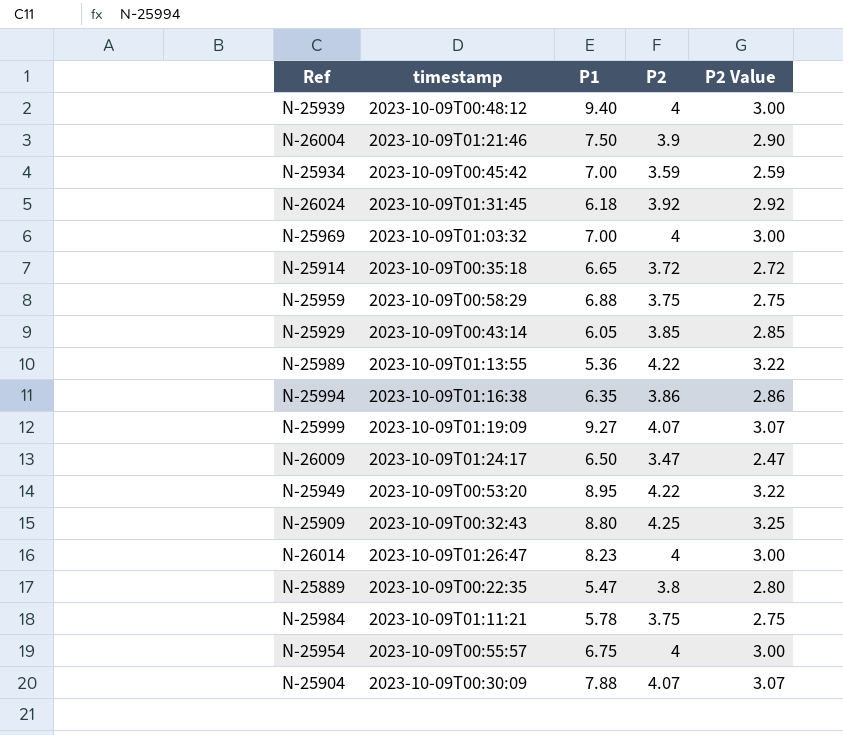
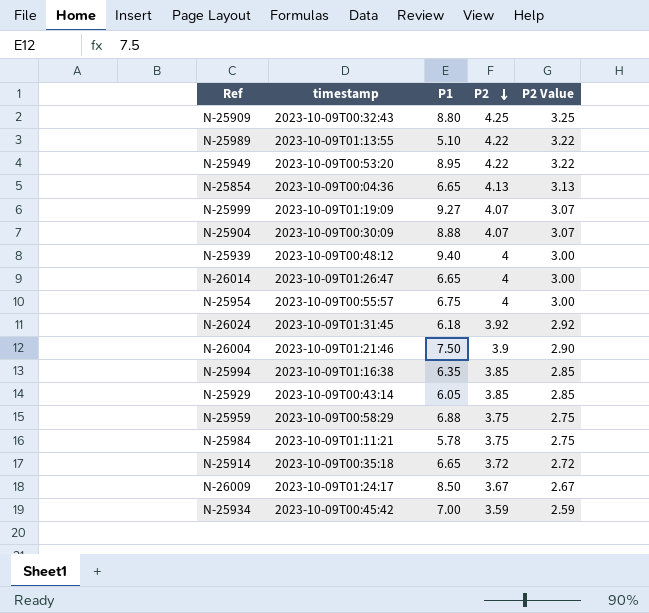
row order: none -> P2 descending
row N-25969: 2023-10-09T01:03:32 | 7.00 | 4 | 3.00 -> none
row N-25889: 2023-10-09T00:22:35 | 5.47 | 3.8 | 2.80 -> none
N-25989 | P1: 5.36 -> 5.10
row N-25854: none -> 2023-10-09T00:04:36 | 6.65 | 4.13 | 3.13
N-25904 | P1: 7.88 -> 8.88
N-26014 | P1: 8.23 -> 6.65
N-25994 | P2: 3.86 -> 3.85
N-25994 | P2 Value: 2.86 -> 2.85
N-26009 | P1: 6.50 -> 8.50
N-26009 | P2: 3.47 -> 3.67
N-26009 | P2 Value: 2.47 -> 2.67

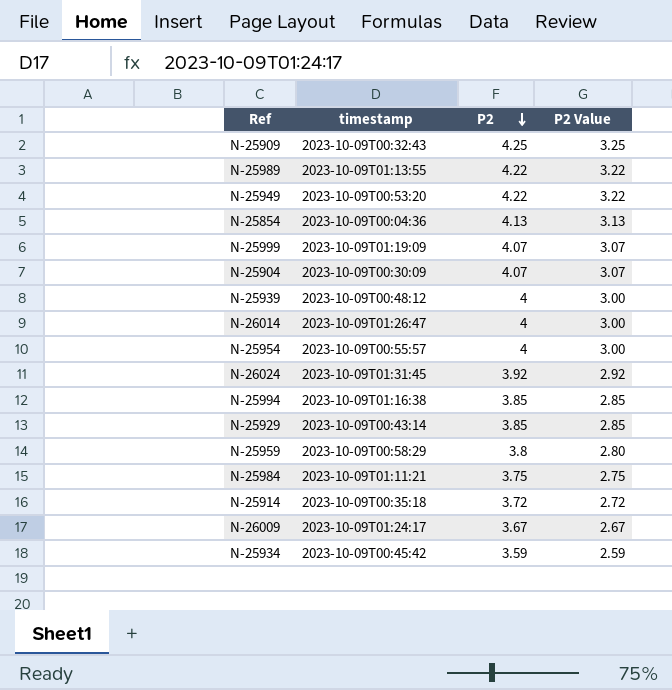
column P1 | position: 3 -> none
row N-26004: 2023-10-09T01:21:46 | 7.50 | 3.9 | 2.90 -> none
N-25959 | P2: 3.75 -> 3.8
N-25959 | P2 Value: 2.75 -> 2.80

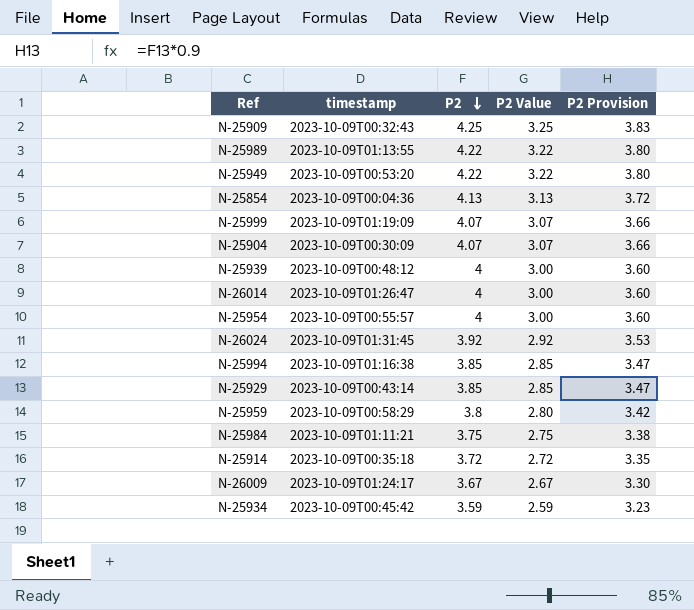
column P2 Provision | formula: none -> [P2] * 0.9

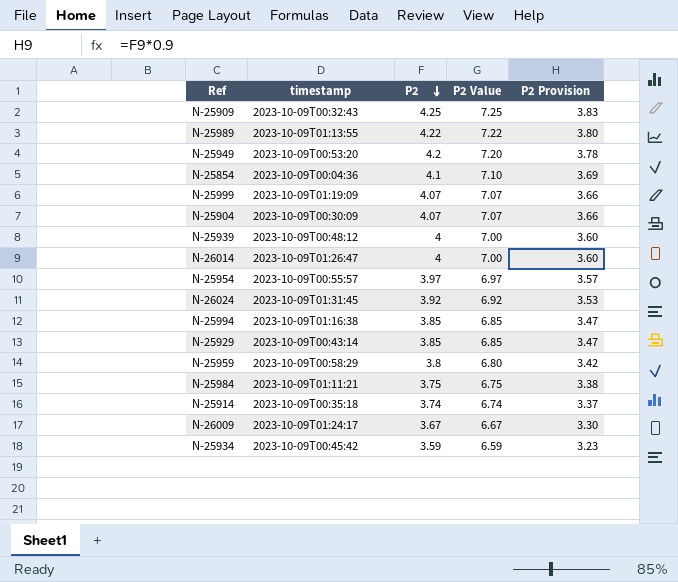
column P2 Value | formula: [P2] - 1 -> [P2] + 3
N-25949 | P2: 4.22 -> 4.2
N-25949 | P2 Provision: 3.80 -> 3.78
N-25854 | P2: 4.13 -> 4.1
N-25854 | P2 Provision: 3.72 -> 3.69
N-25954 | P2: 4 -> 3.97
N-25954 | P2 Provision: 3.60 -> 3.57
N-25914 | P2: 3.72 -> 3.74
N-25914 | P2 Provision: 3.35 -> 3.37

